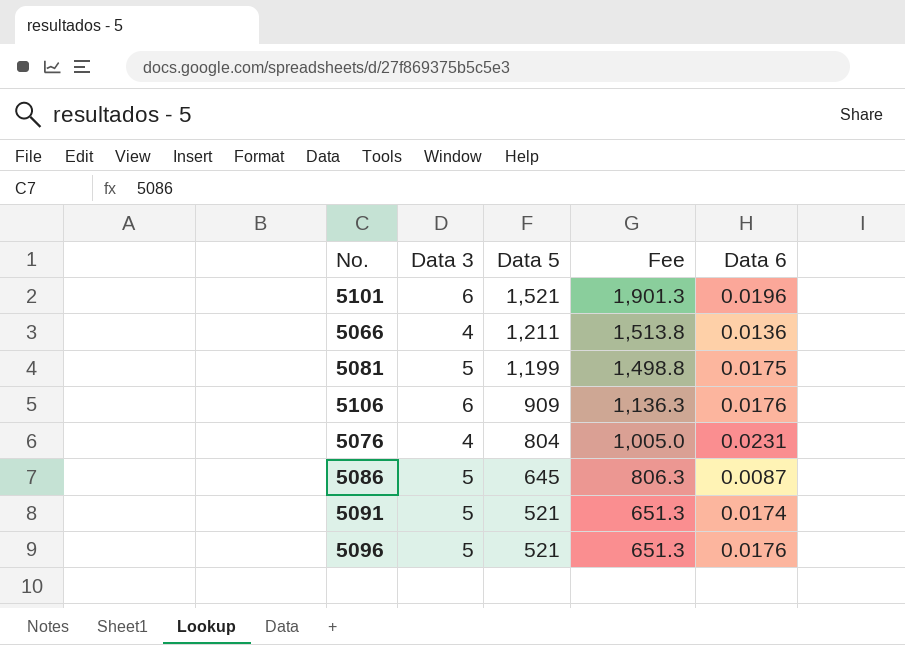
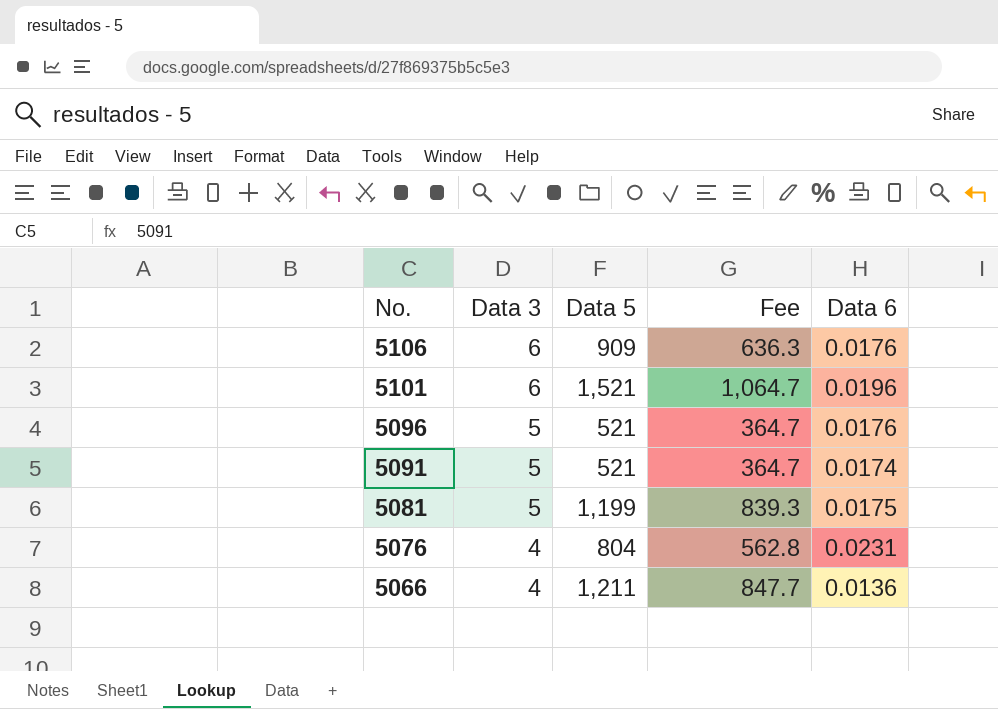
row order: Data 5 descending -> No. descending
column Fee | formula: [Data 5] * 1.25 -> [Data 5] * 0.7
row 5086: 5 | 645 | 806.3 | 0.0087 -> none

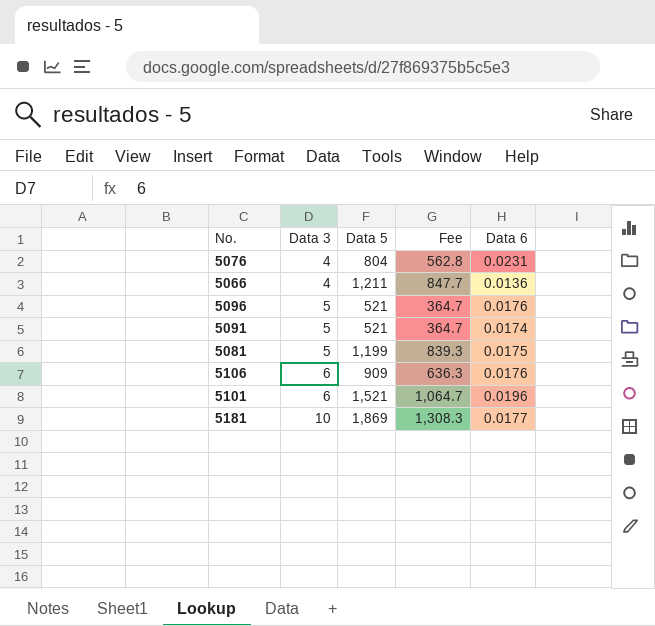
row order: No. descending -> Data 3 ascending
row 5181: none -> 10 | 1,869 | 1,308.3 | 0.0177

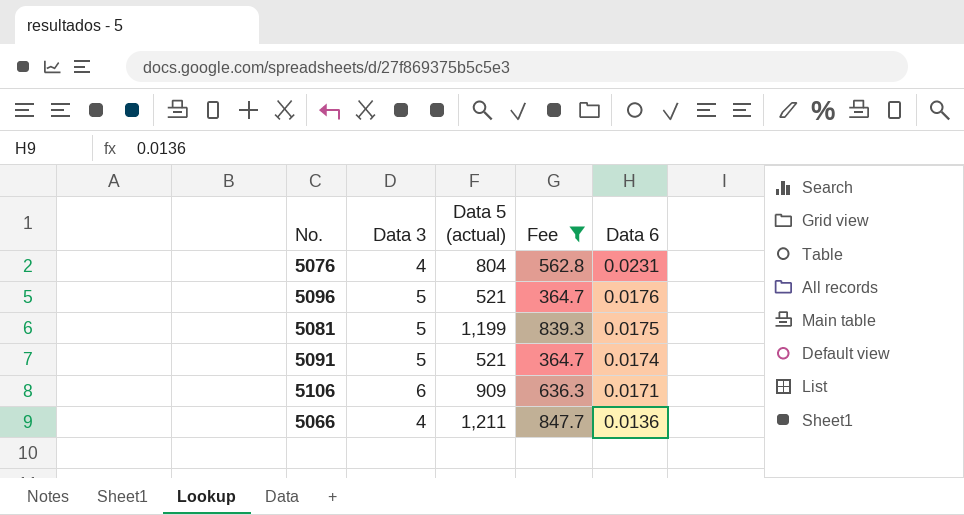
filter: none -> Fee <= 847.7
row order: Data 3 ascending -> Data 6 descending
column name: Data 5 -> Data 5 (actual)
5106 | Data 6: 0.0176 -> 0.0171

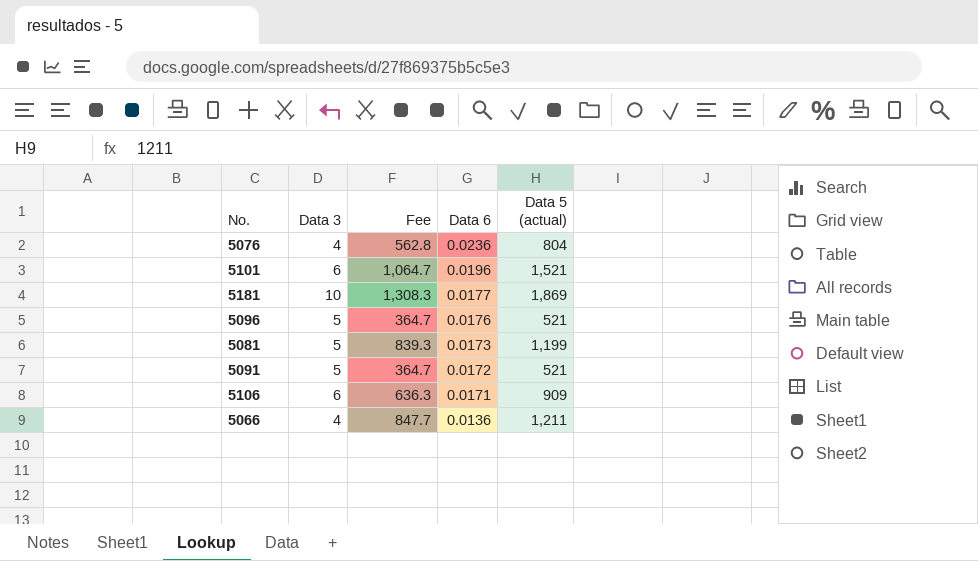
filter: Fee <= 847.7 -> none
column Data 5 (actual) | position: 3 -> 5
5076 | Data 6: 0.0231 -> 0.0236
5081 | Data 6: 0.0175 -> 0.0173
5091 | Data 6: 0.0174 -> 0.0172

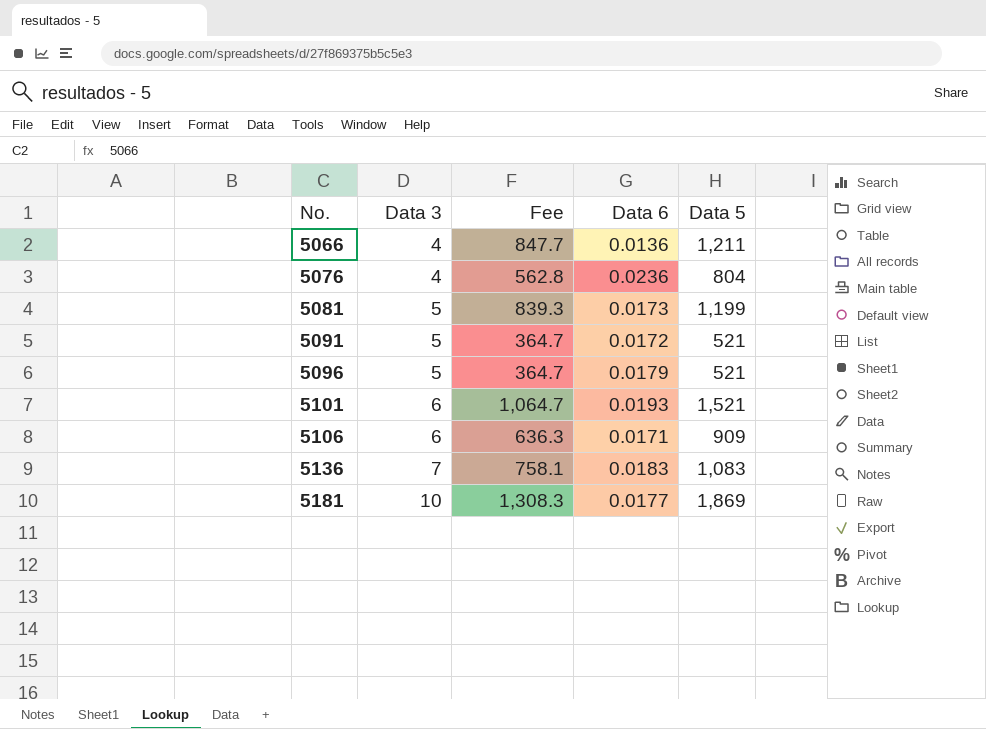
row order: Data 6 descending -> No. ascending
column name: Data 5 (actual) -> Data 5
5096 | Data 6: 0.0176 -> 0.0179
5101 | Data 6: 0.0196 -> 0.0193
row 5136: none -> 7 | 758.1 | 0.0183 | 1,083

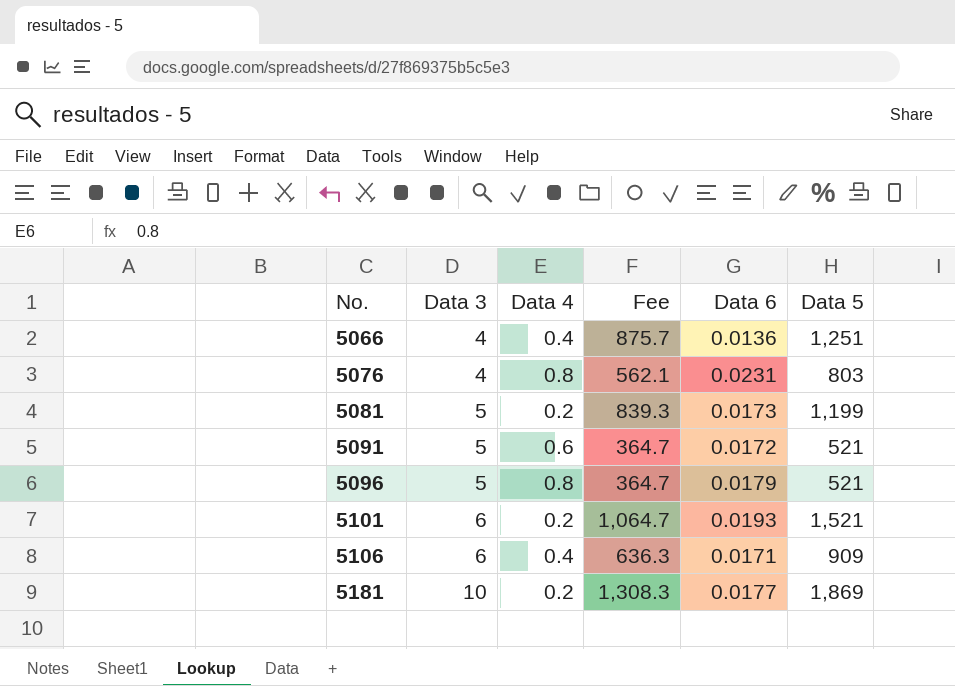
column Data 4 | position: none -> 3
row 5136: 7 | 758.1 | 0.0183 | 1,083 -> none
5066 | Fee: 847.7 -> 875.7
5066 | Data 5: 1,211 -> 1,251
5076 | Fee: 562.8 -> 562.1
5076 | Data 6: 0.0236 -> 0.0231
5076 | Data 5: 804 -> 803

